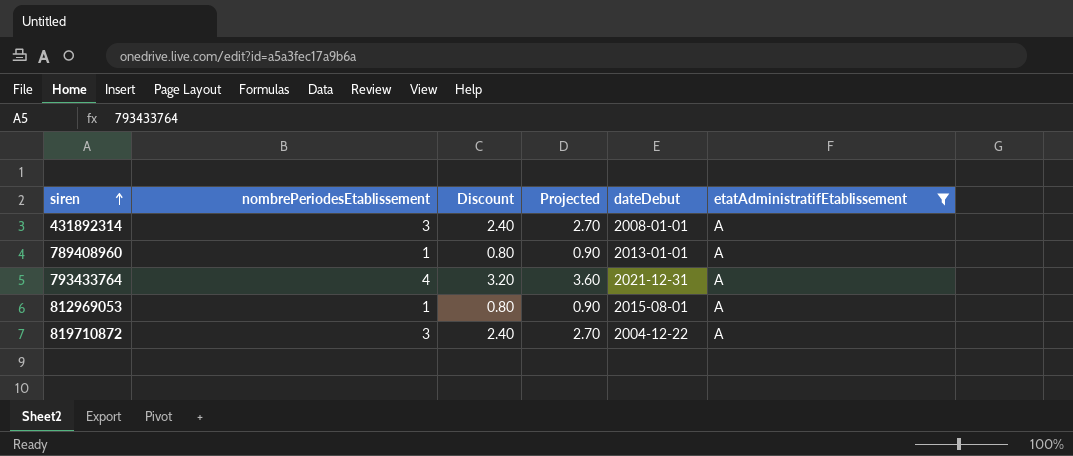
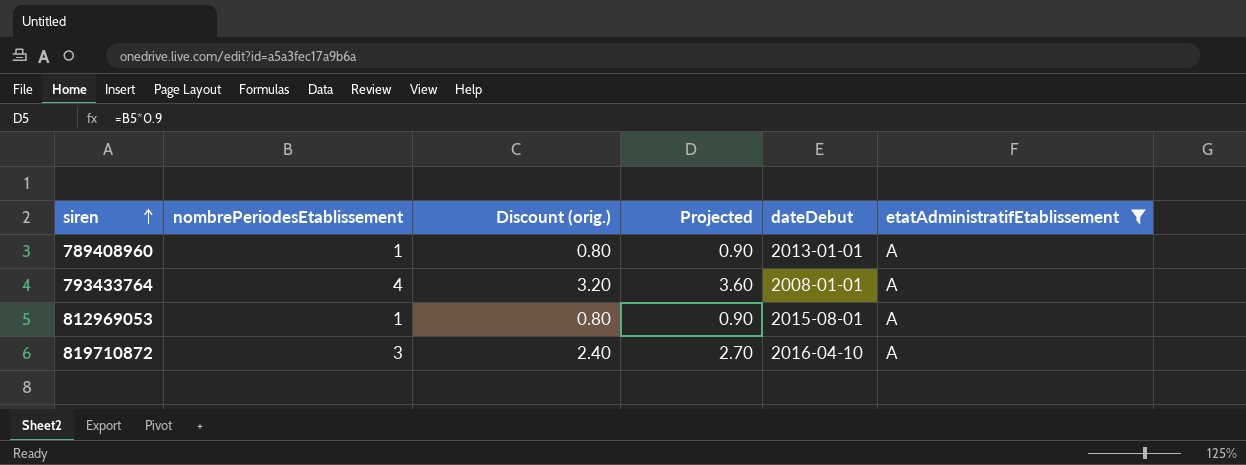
column name: Discount -> Discount (orig.)
row 431892314: 3 | 2.40 | 2.70 | 2008-01-01 | A -> none
793433764 | dateDebut: 2021-12-31 -> 2008-01-01
819710872 | dateDebut: 2004-12-22 -> 2016-04-10

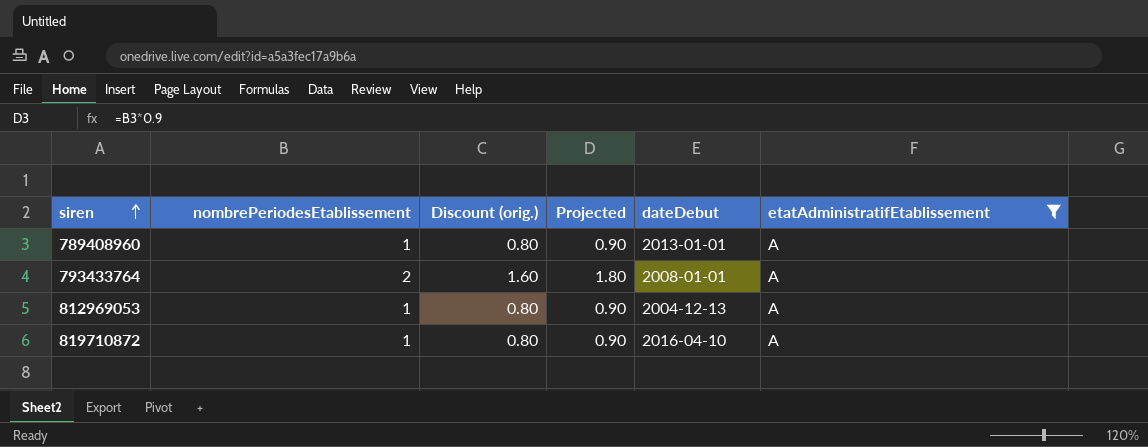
793433764 | nombrePeriodesEtablissement: 4 -> 2
793433764 | Discount (orig.): 3.20 -> 1.60
793433764 | Projected: 3.60 -> 1.80
812969053 | dateDebut: 2015-08-01 -> 2004-12-13
819710872 | nombrePeriodesEtablissement: 3 -> 1
819710872 | Discount (orig.): 2.40 -> 0.80
819710872 | Projected: 2.70 -> 0.90

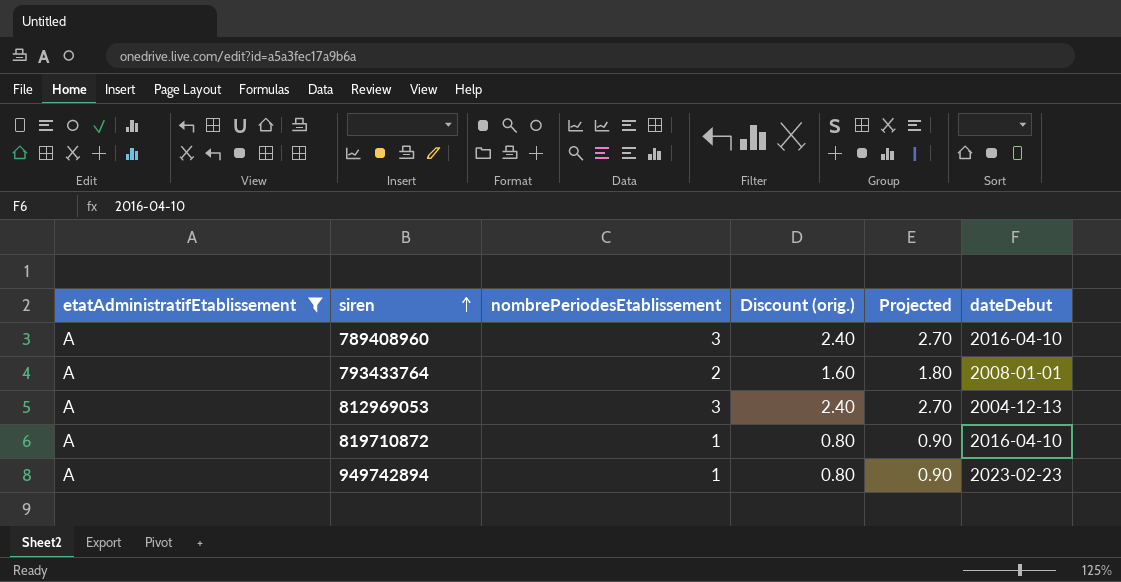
column etatAdministratifEtablissement | position: 6 -> 1
789408960 | nombrePeriodesEtablissement: 1 -> 3
789408960 | Discount (orig.): 0.80 -> 2.40
789408960 | Projected: 0.90 -> 2.70
789408960 | dateDebut: 2013-01-01 -> 2016-04-10
812969053 | nombrePeriodesEtablissement: 1 -> 3
812969053 | Discount (orig.): 0.80 -> 2.40
812969053 | Projected: 0.90 -> 2.70
row 949742894: none -> A | 1 | 0.80 | 0.90 | 2023-02-23

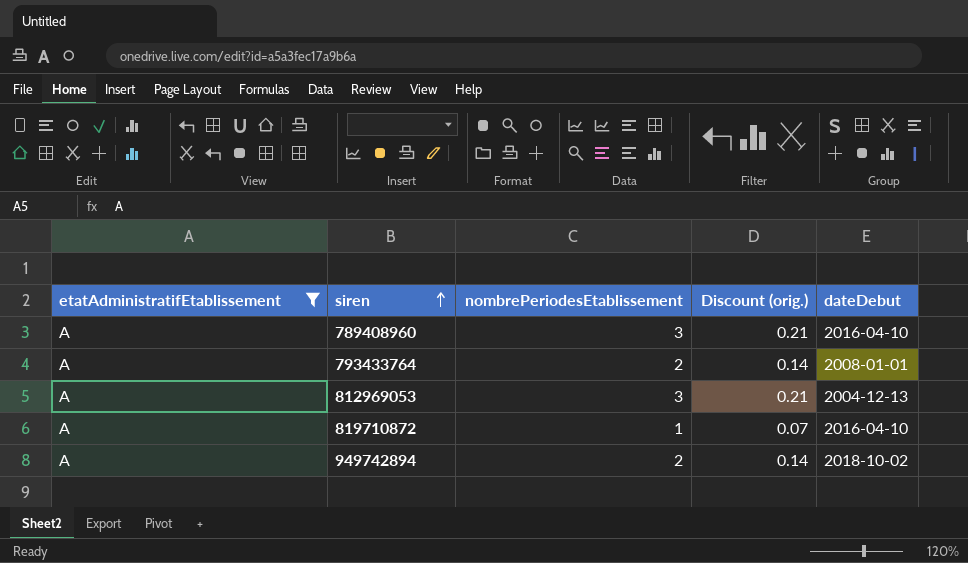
column Projected | formula: [nombrePeriodesEtablissement] * 0.9 -> none
column Discount (orig.) | formula: [nombrePeriodesEtablissement] * 0.8 -> [nombrePeriodesEtablissement] * 0.07
949742894 | nombrePeriodesEtablissement: 1 -> 2
949742894 | dateDebut: 2023-02-23 -> 2018-10-02

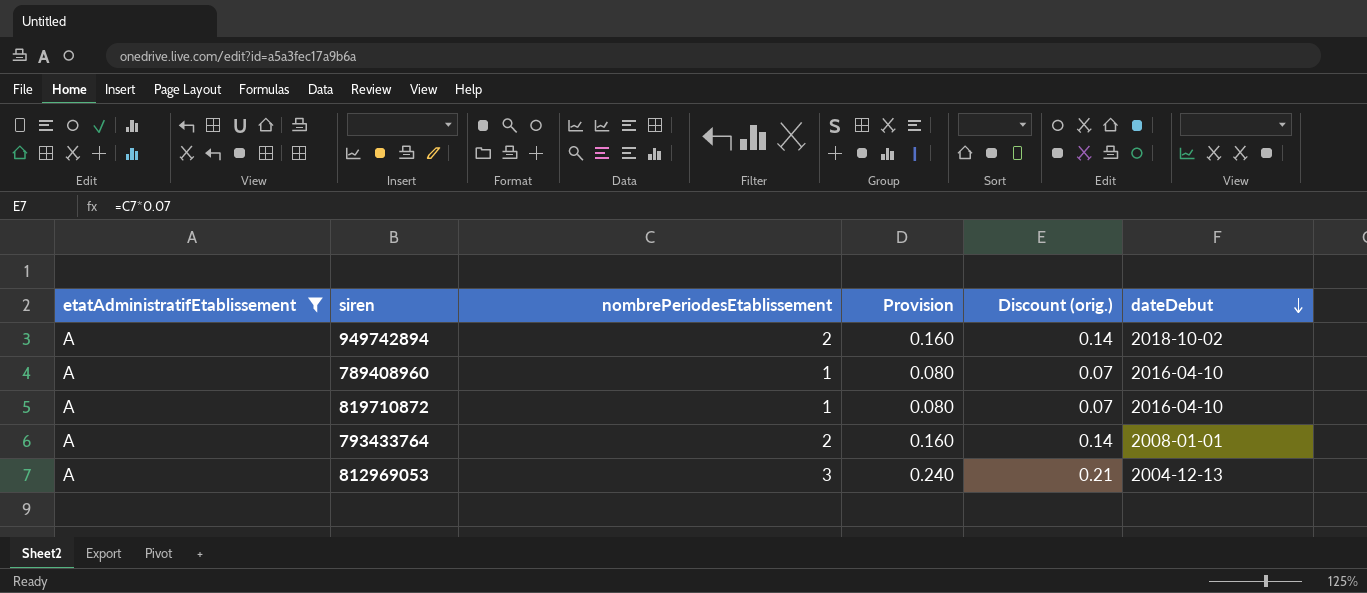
row order: siren ascending -> dateDebut descending
column Provision | formula: none -> [nombrePeriodesEtablissement] * 0.08
789408960 | nombrePeriodesEtablissement: 3 -> 1
789408960 | Discount (orig.): 0.21 -> 0.07

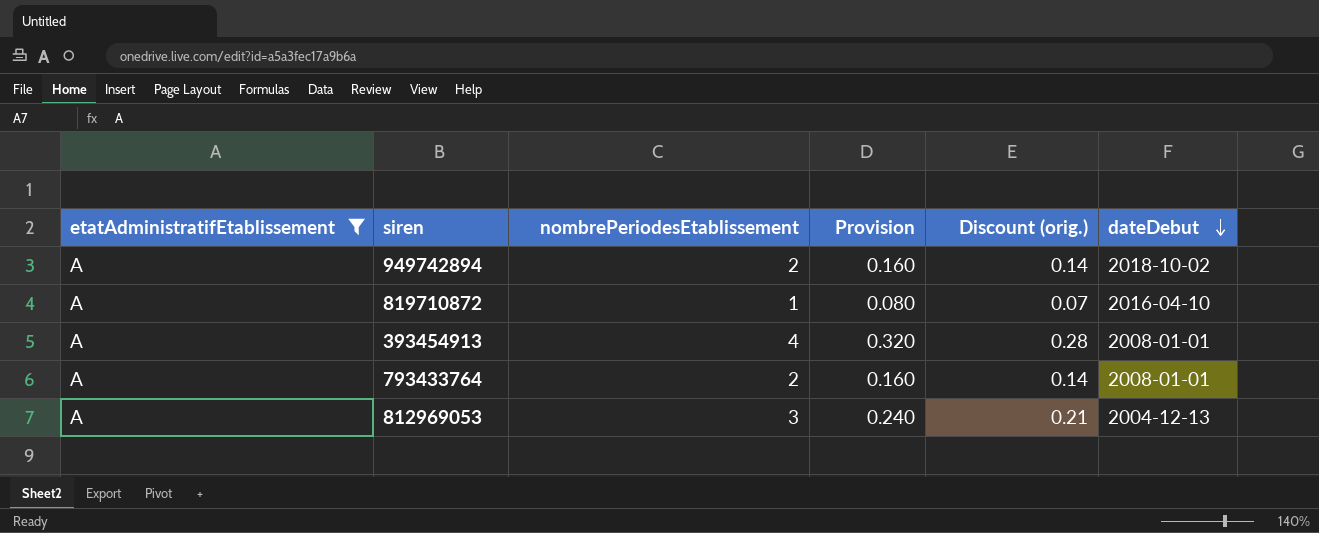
row 789408960: A | 1 | 0.080 | 0.07 | 2016-04-10 -> none
row 393454913: none -> A | 4 | 0.320 | 0.28 | 2008-01-01

